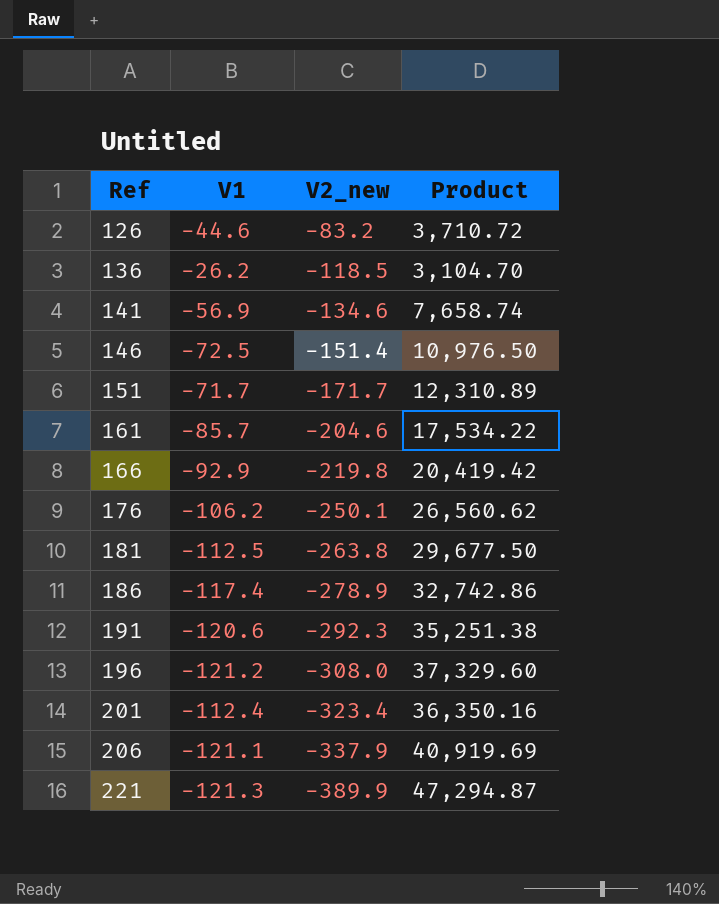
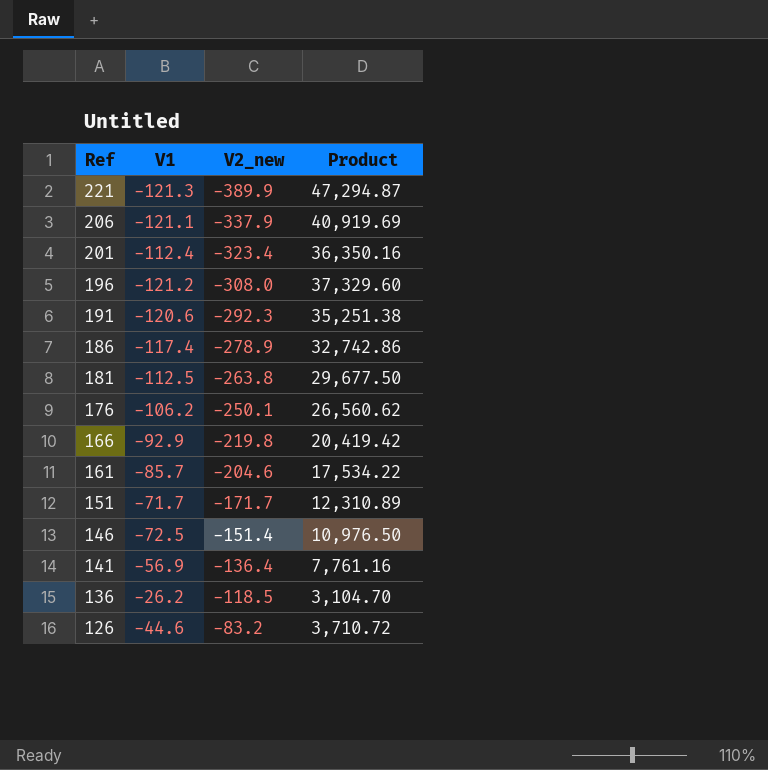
row order: Ref ascending -> Ref descending
141 | V2_new: -134.6 -> -136.4
141 | Product: 7,658.74 -> 7,761.16

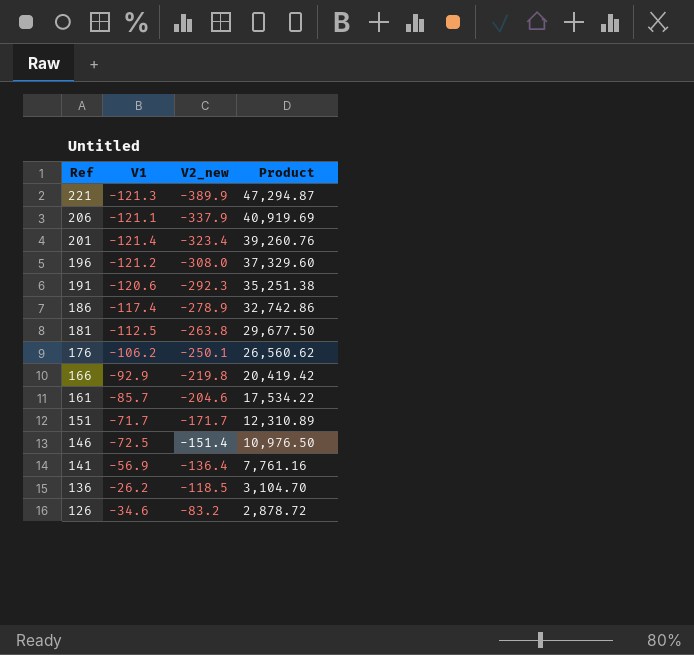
201 | V1: -112.4 -> -121.4
201 | Product: 36,350.16 -> 39,260.76
126 | V1: -44.6 -> -34.6
126 | Product: 3,710.72 -> 2,878.72

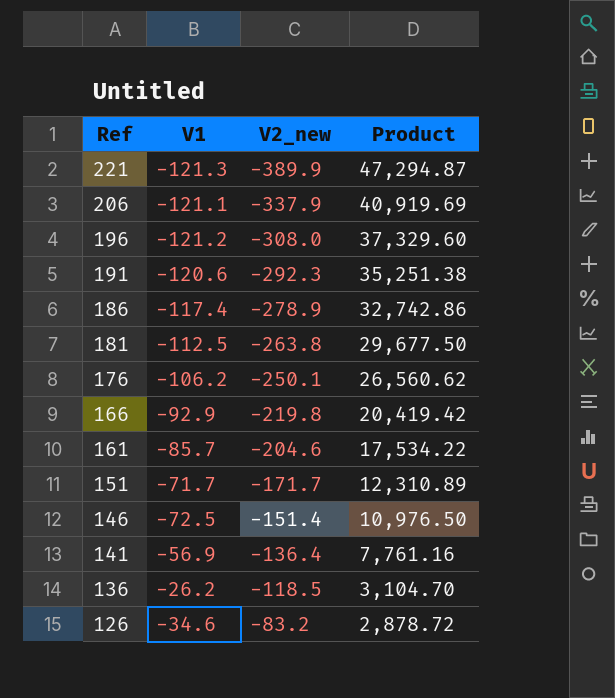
row 201: -121.4 | -323.4 | 39,260.76 -> none

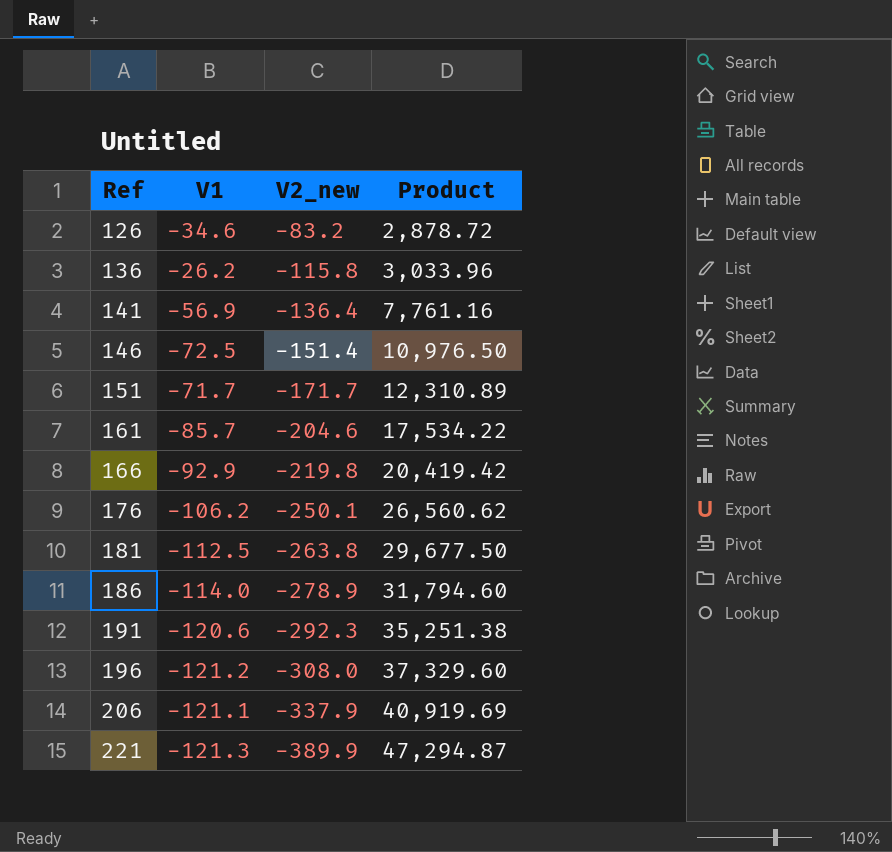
row order: Ref descending -> Ref ascending
136 | V2_new: -118.5 -> -115.8
136 | Product: 3,104.70 -> 3,033.96
186 | V1: -117.4 -> -114.0
186 | Product: 32,742.86 -> 31,794.60

